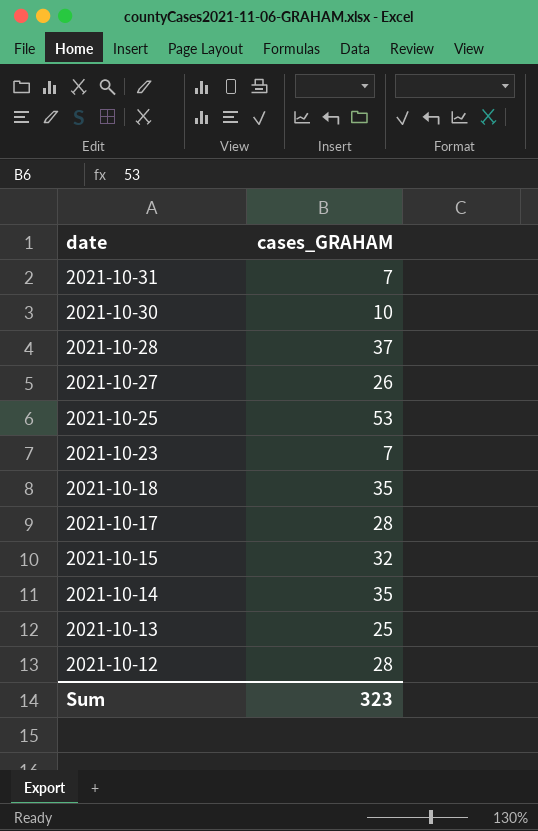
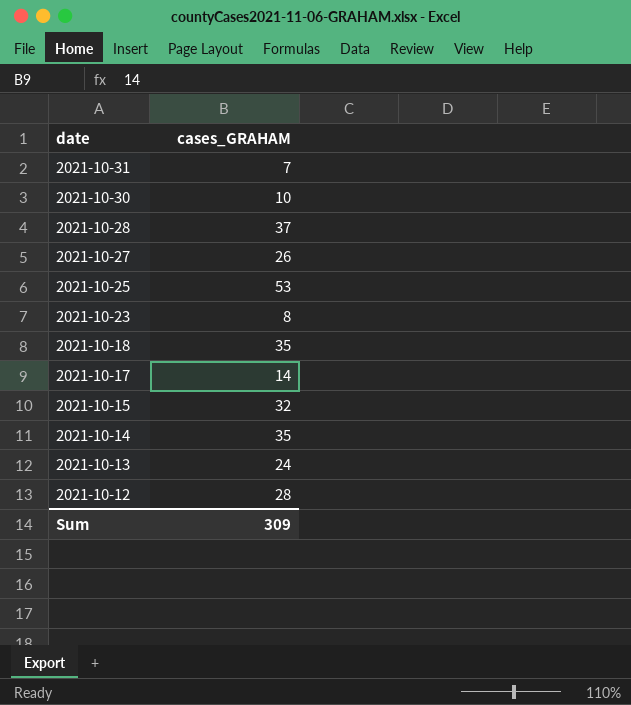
2021-10-23 | cases_GRAHAM: 7 -> 8
2021-10-17 | cases_GRAHAM: 28 -> 14
2021-10-13 | cases_GRAHAM: 25 -> 24
Sum | cases_GRAHAM: 323 -> 309

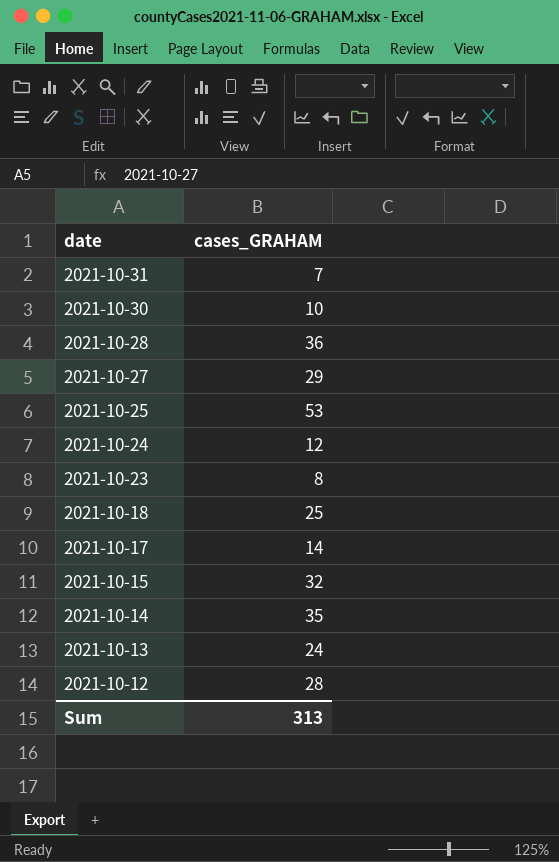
2021-10-28 | cases_GRAHAM: 37 -> 36
2021-10-27 | cases_GRAHAM: 26 -> 29
row 2021-10-24: none -> 12
2021-10-18 | cases_GRAHAM: 35 -> 25
Sum | cases_GRAHAM: 309 -> 313

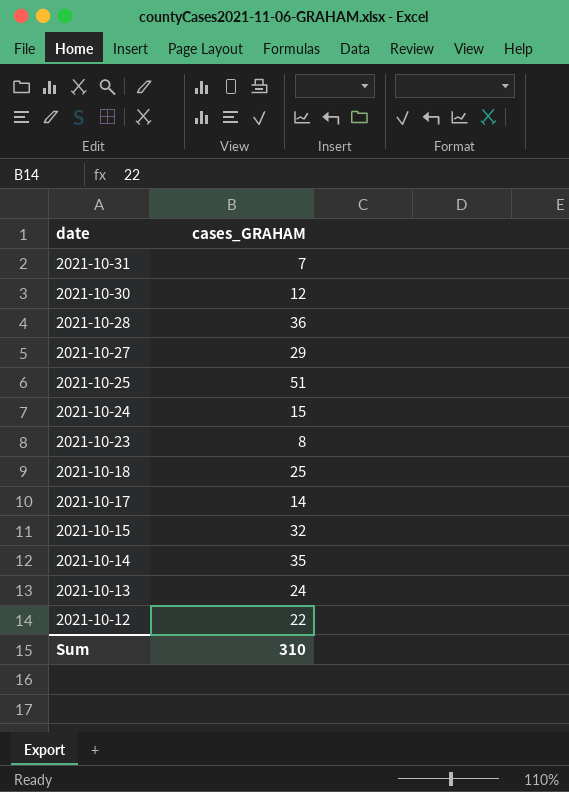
2021-10-30 | cases_GRAHAM: 10 -> 12
2021-10-25 | cases_GRAHAM: 53 -> 51
2021-10-24 | cases_GRAHAM: 12 -> 15
2021-10-12 | cases_GRAHAM: 28 -> 22
Sum | cases_GRAHAM: 313 -> 310

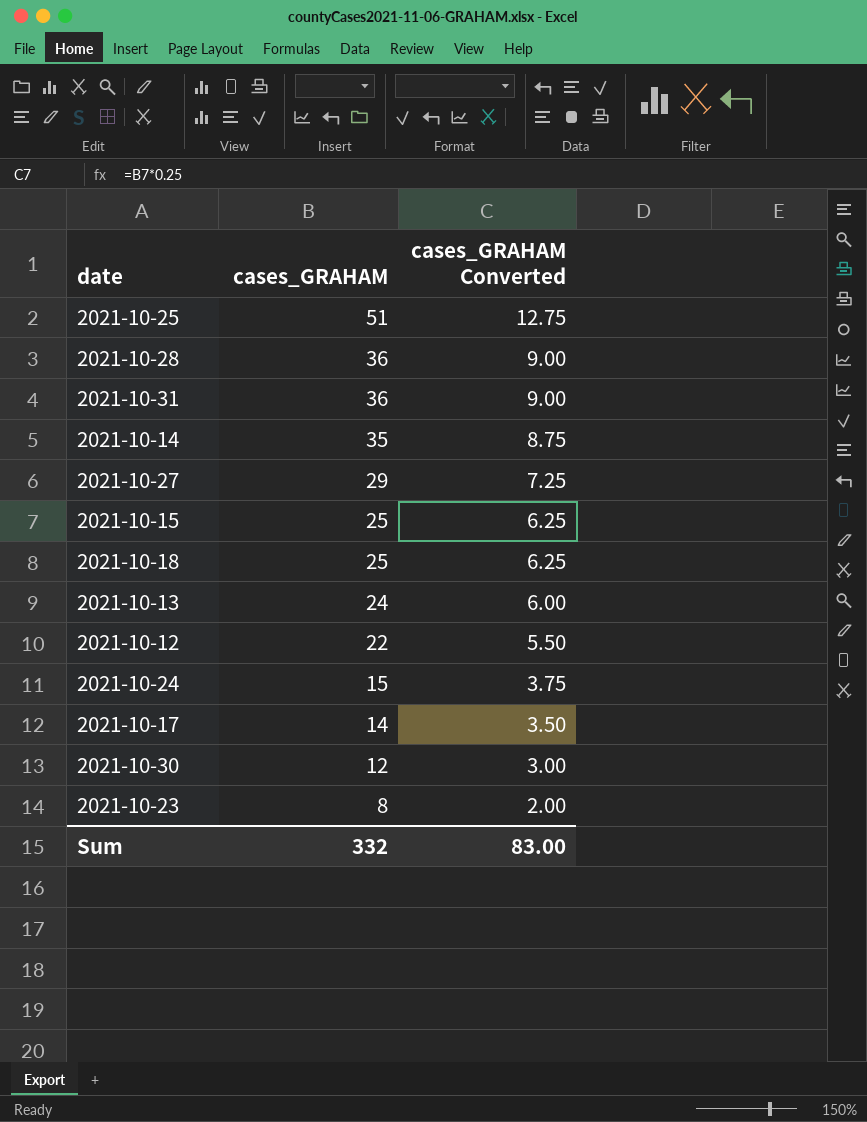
row order: date descending -> cases_GRAHAM descending
column cases_GRAHAM Converted | formula: none -> [cases_GRAHAM] * 0.25
2021-10-31 | cases_GRAHAM: 7 -> 36
2021-10-15 | cases_GRAHAM: 32 -> 25
Sum | cases_GRAHAM: 310 -> 332

